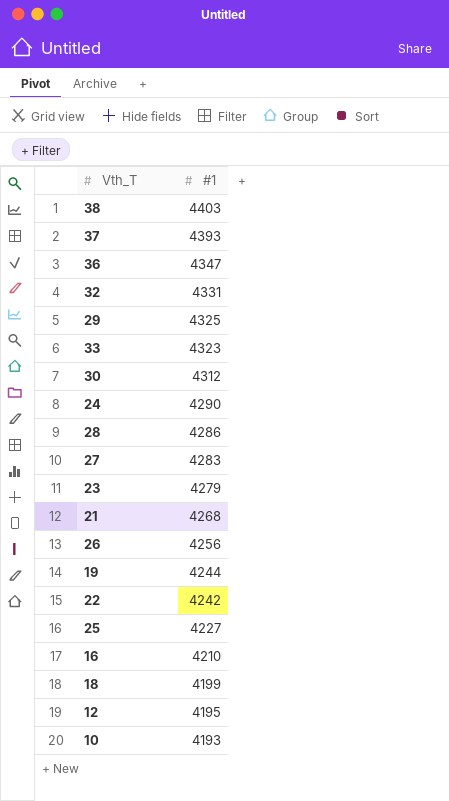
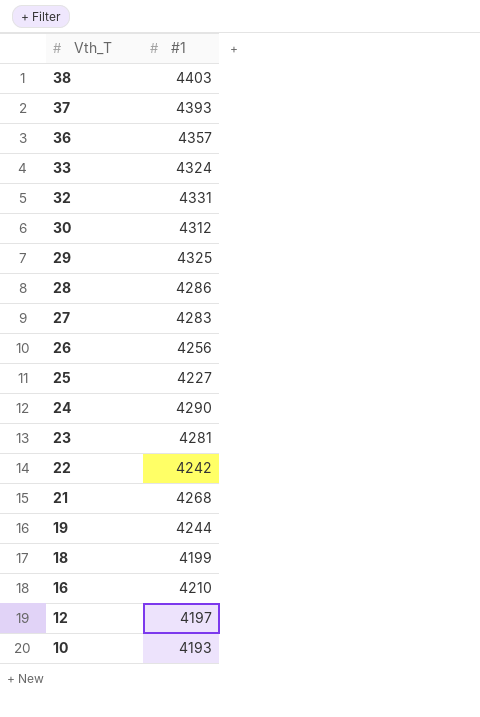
row order: #1 descending -> Vth_T descending
36 | #1: 4347 -> 4357
33 | #1: 4323 -> 4324
23 | #1: 4279 -> 4281
12 | #1: 4195 -> 4197

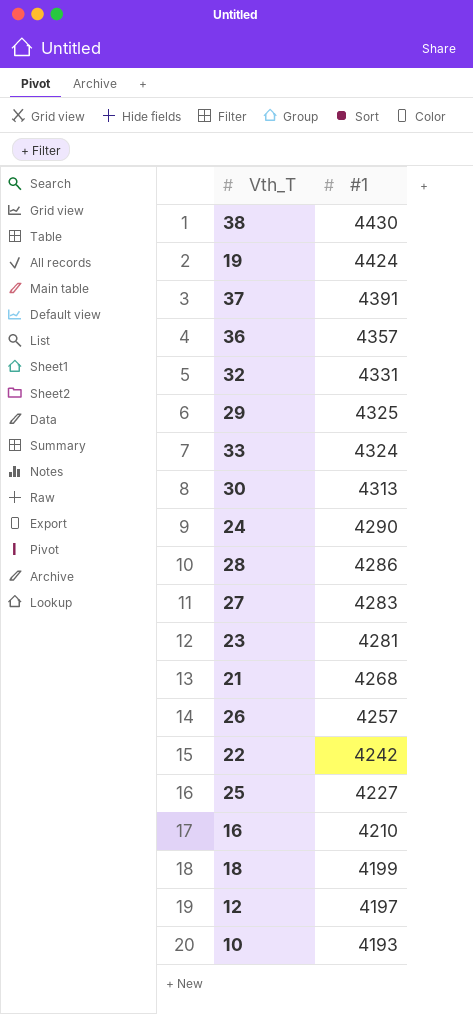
row order: Vth_T descending -> #1 descending
38 | #1: 4403 -> 4430
19 | #1: 4244 -> 4424
37 | #1: 4393 -> 4391
30 | #1: 4312 -> 4313
26 | #1: 4256 -> 4257

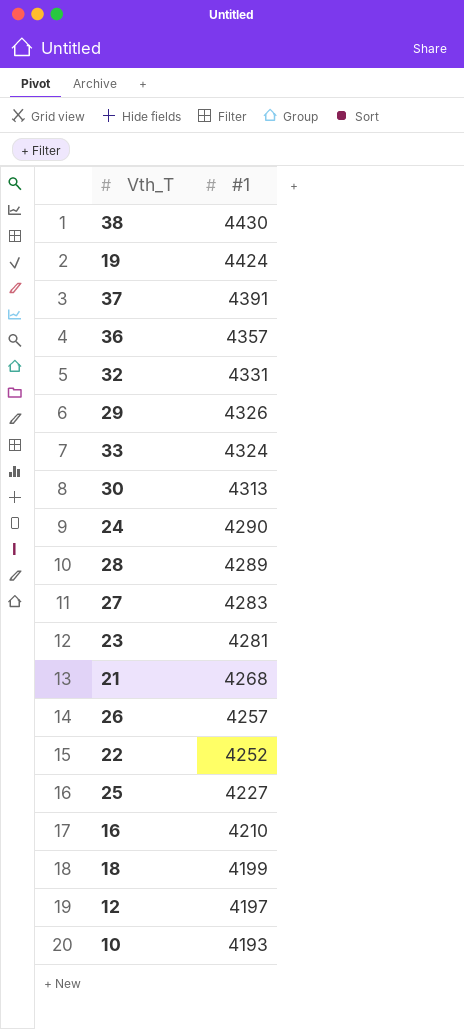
29 | #1: 4325 -> 4326
28 | #1: 4286 -> 4289
22 | #1: 4242 -> 4252

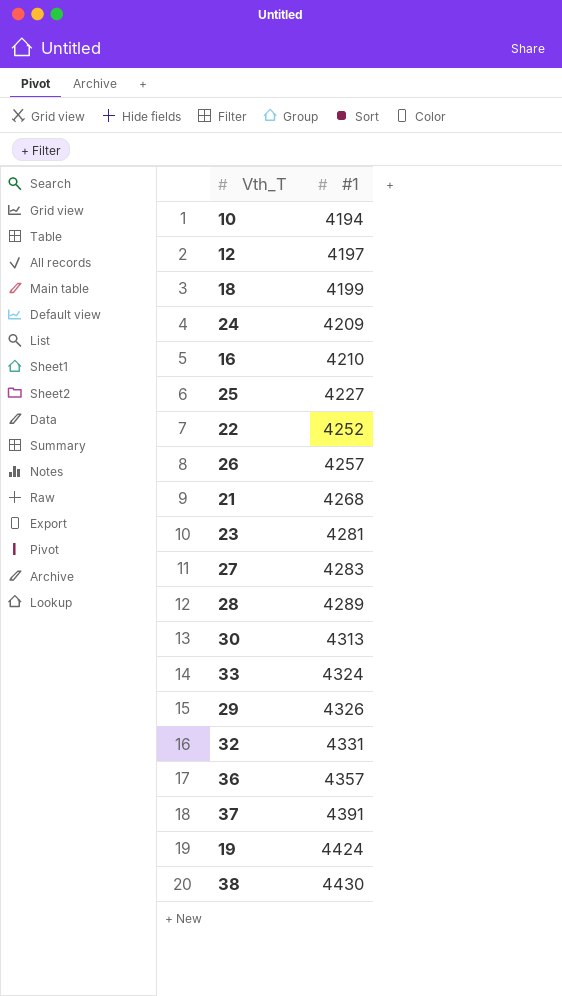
row order: #1 descending -> #1 ascending
10 | #1: 4193 -> 4194
24 | #1: 4290 -> 4209

